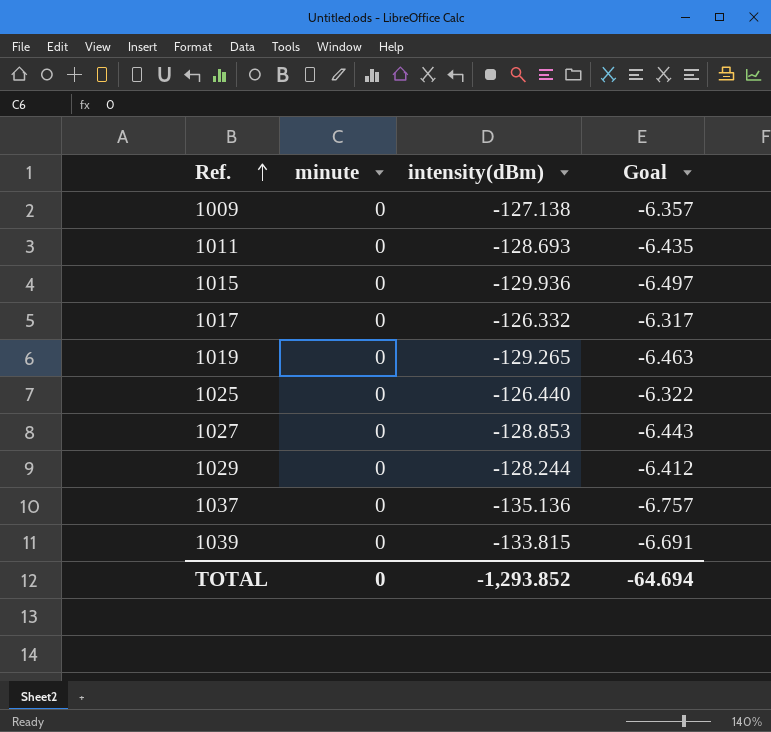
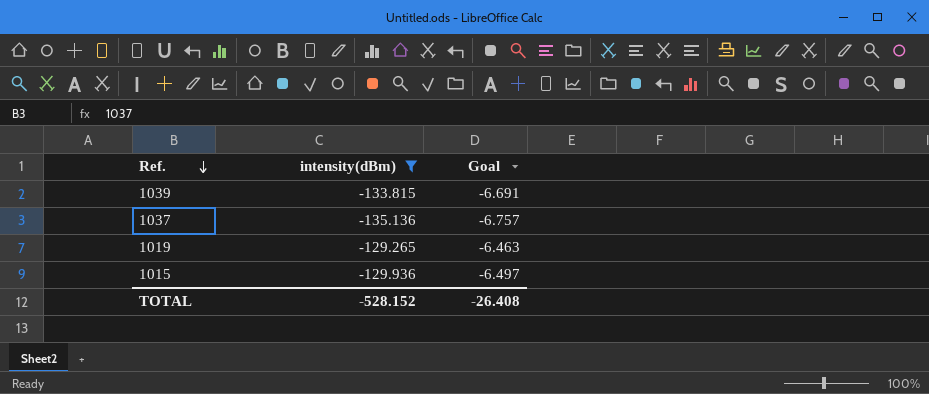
filter: none -> intensity(dBm) <= -129.265
row order: Ref. ascending -> Ref. descending
column minute | position: 2 -> none
TOTAL | intensity(dBm): -1,293.852 -> -528.152
TOTAL | Goal: -64.694 -> -26.408

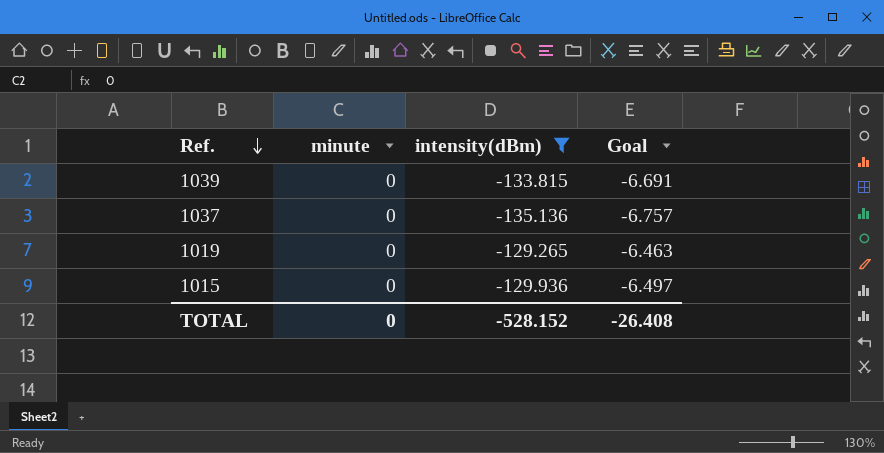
column minute | position: none -> 2

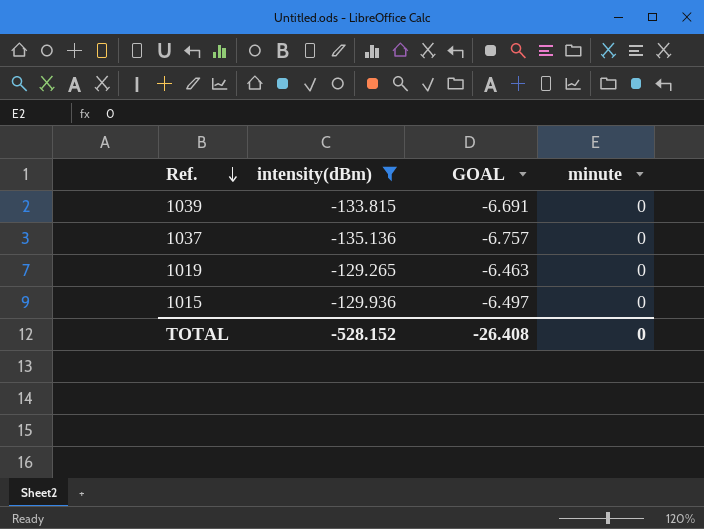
column name: Goal -> GOAL
column minute | position: 2 -> 4

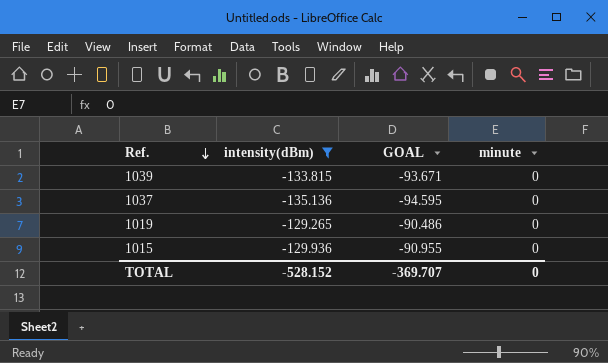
column GOAL | formula: [intensity(dBm)] * 0.05 -> [intensity(dBm)] * 0.7
TOTAL | GOAL: -26.408 -> -369.707

